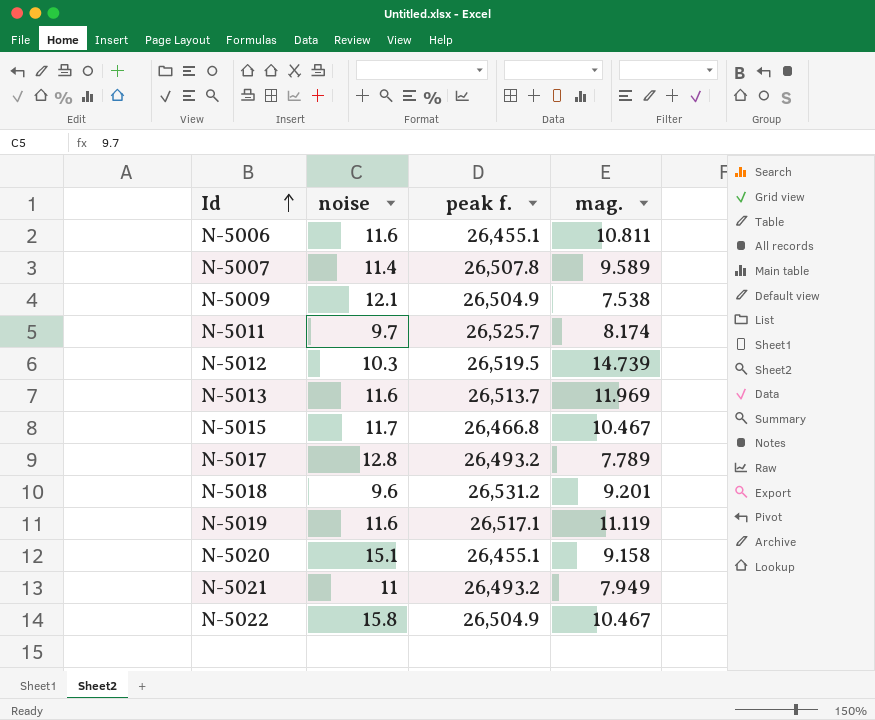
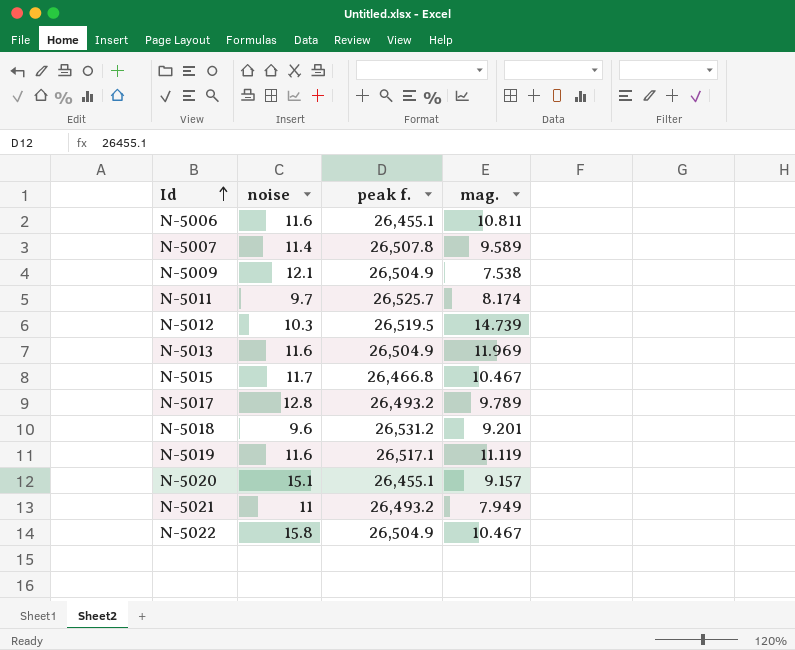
N-5013 | peak f.: 26,513.7 -> 26,504.9
N-5017 | mag.: 7.789 -> 9.789
N-5020 | mag.: 9.158 -> 9.157

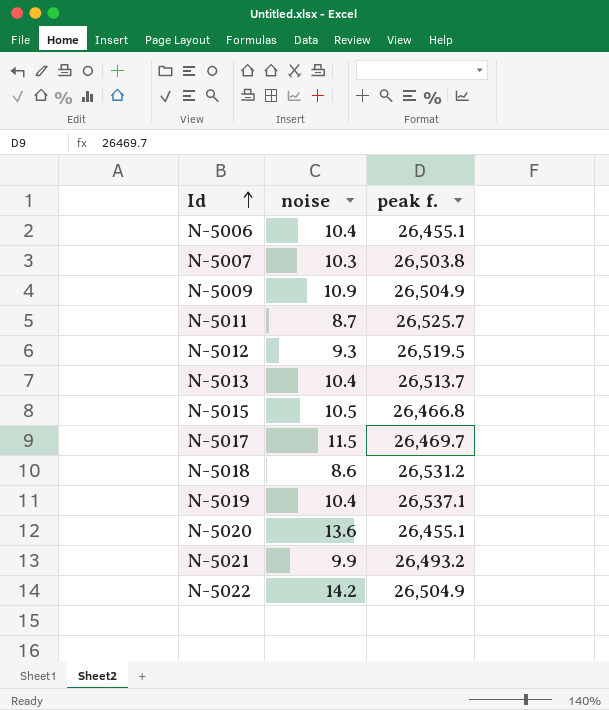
column mag. | position: 4 -> none
N-5006 | noise: 11.6 -> 10.4
N-5007 | noise: 11.4 -> 10.3
N-5007 | peak f.: 26,507.8 -> 26,503.8
N-5009 | noise: 12.1 -> 10.9
N-5011 | noise: 9.7 -> 8.7
N-5012 | noise: 10.3 -> 9.3
N-5013 | noise: 11.6 -> 10.4
N-5013 | peak f.: 26,504.9 -> 26,513.7
N-5015 | noise: 11.7 -> 10.5
N-5017 | noise: 12.8 -> 11.5
N-5017 | peak f.: 26,493.2 -> 26,469.7
N-5018 | noise: 9.6 -> 8.6
N-5019 | noise: 11.6 -> 10.4
N-5019 | peak f.: 26,517.1 -> 26,537.1
N-5020 | noise: 15.1 -> 13.6
N-5021 | noise: 11 -> 9.9
N-5022 | noise: 15.8 -> 14.2

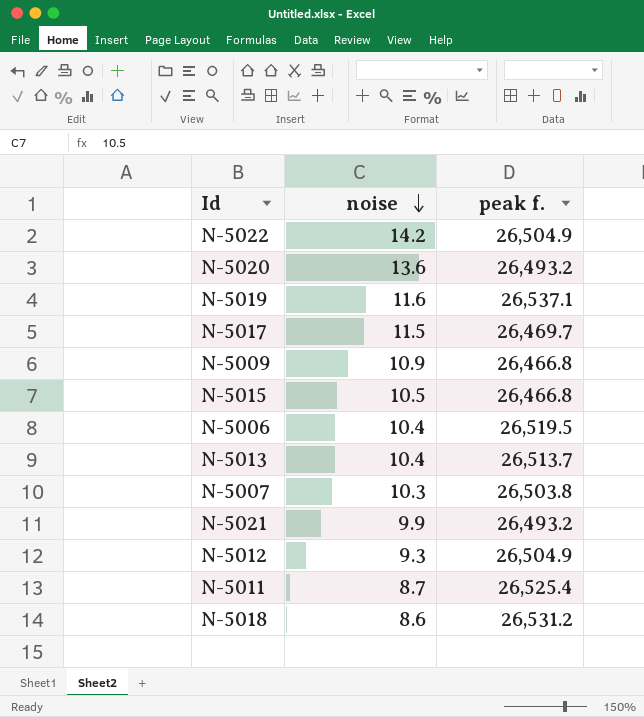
row order: Id ascending -> noise descending
N-5020 | peak f.: 26,455.1 -> 26,493.2
N-5019 | noise: 10.4 -> 11.6
N-5009 | peak f.: 26,504.9 -> 26,466.8
N-5006 | peak f.: 26,455.1 -> 26,519.5
N-5012 | peak f.: 26,519.5 -> 26,504.9
N-5011 | peak f.: 26,525.7 -> 26,525.4

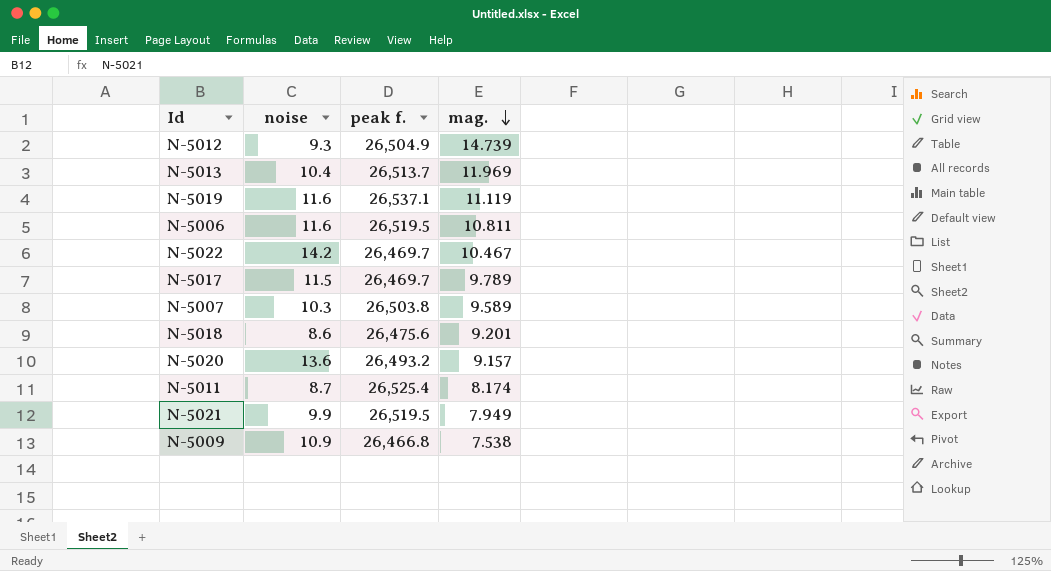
row order: noise descending -> mag. descending
column mag. | position: none -> 4
row N-5015: 10.5 | 26,466.8 -> none
N-5006 | noise: 10.4 -> 11.6
N-5022 | peak f.: 26,504.9 -> 26,469.7
N-5018 | peak f.: 26,531.2 -> 26,475.6
N-5021 | peak f.: 26,493.2 -> 26,519.5

